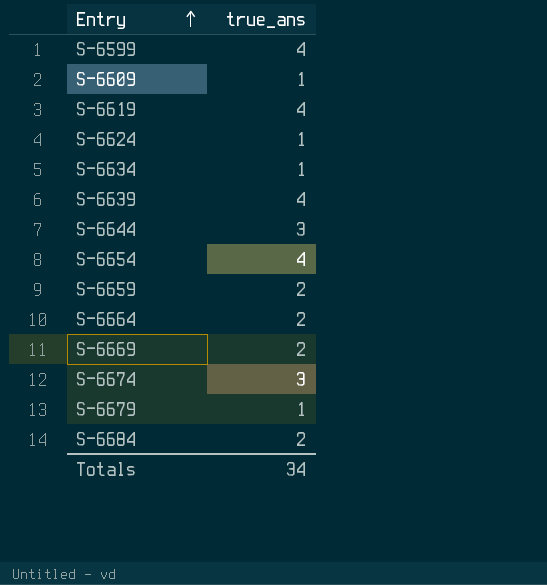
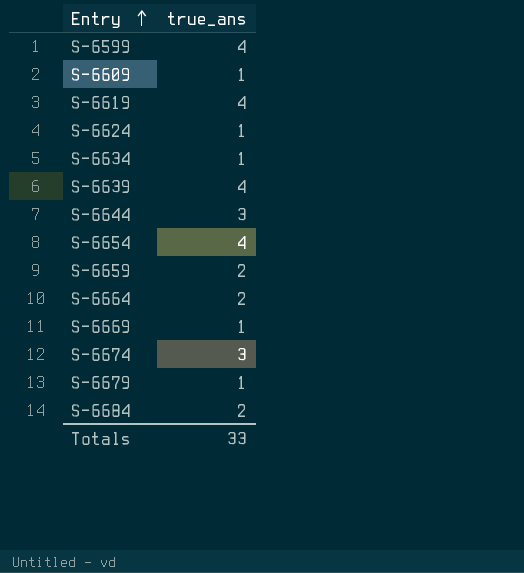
S-6669 | true_ans: 2 -> 1
Totals | true_ans: 34 -> 33

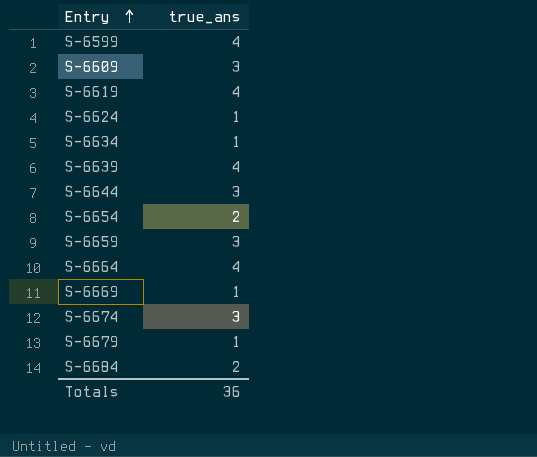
S-6609 | true_ans: 1 -> 3
S-6654 | true_ans: 4 -> 2
S-6659 | true_ans: 2 -> 3
S-6664 | true_ans: 2 -> 4
Totals | true_ans: 33 -> 36

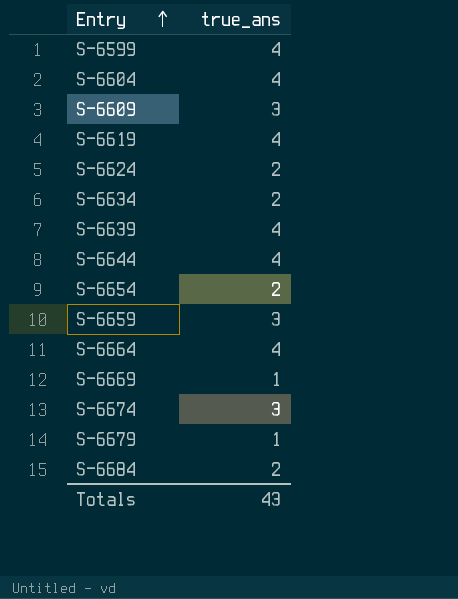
row S-6604: none -> 4
S-6624 | true_ans: 1 -> 2
S-6634 | true_ans: 1 -> 2
S-6644 | true_ans: 3 -> 4
Totals | true_ans: 36 -> 43

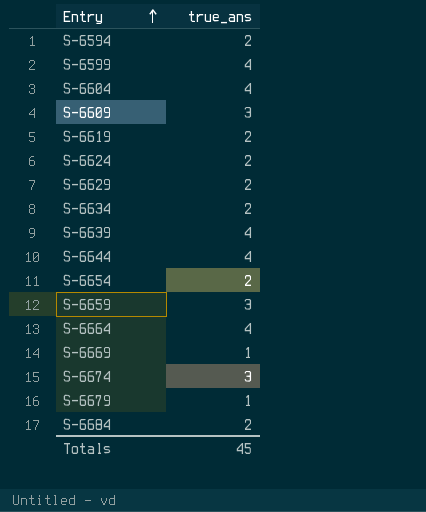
row S-6594: none -> 2
S-6619 | true_ans: 4 -> 2
row S-6629: none -> 2
Totals | true_ans: 43 -> 45

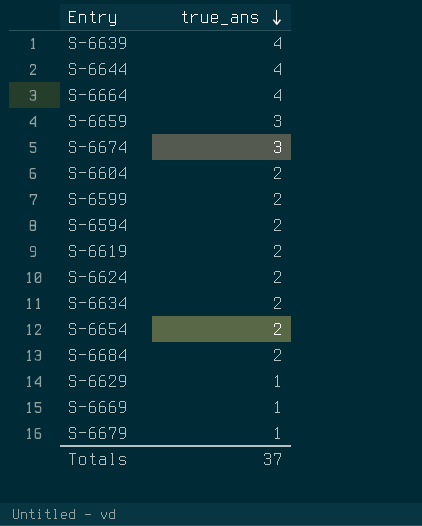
row order: Entry ascending -> true_ans descending
row S-6609: 3 -> none
S-6604 | true_ans: 4 -> 2
S-6599 | true_ans: 4 -> 2
S-6629 | true_ans: 2 -> 1
Totals | true_ans: 45 -> 37

